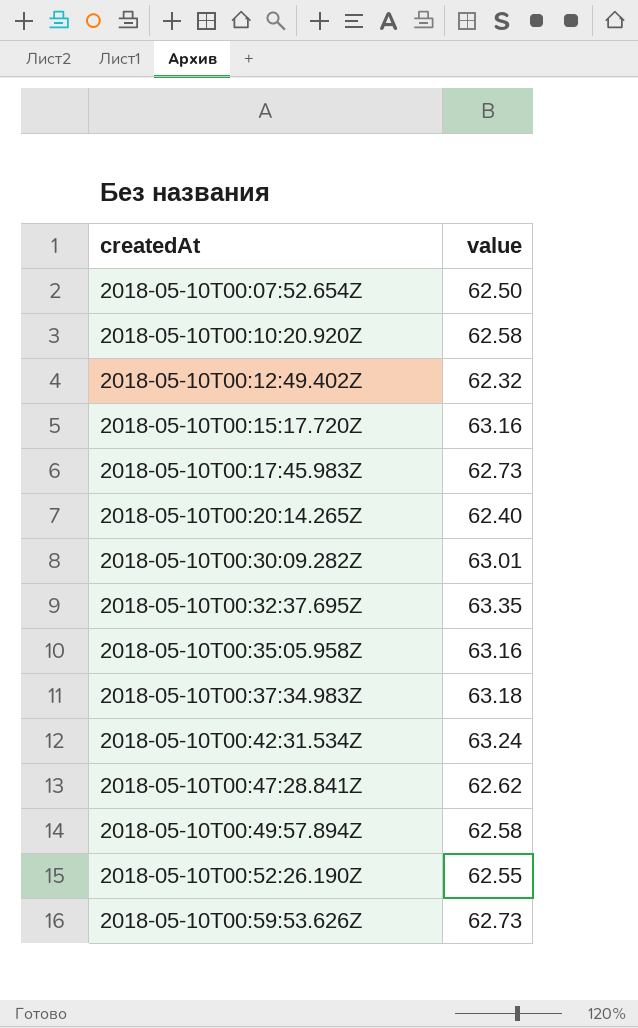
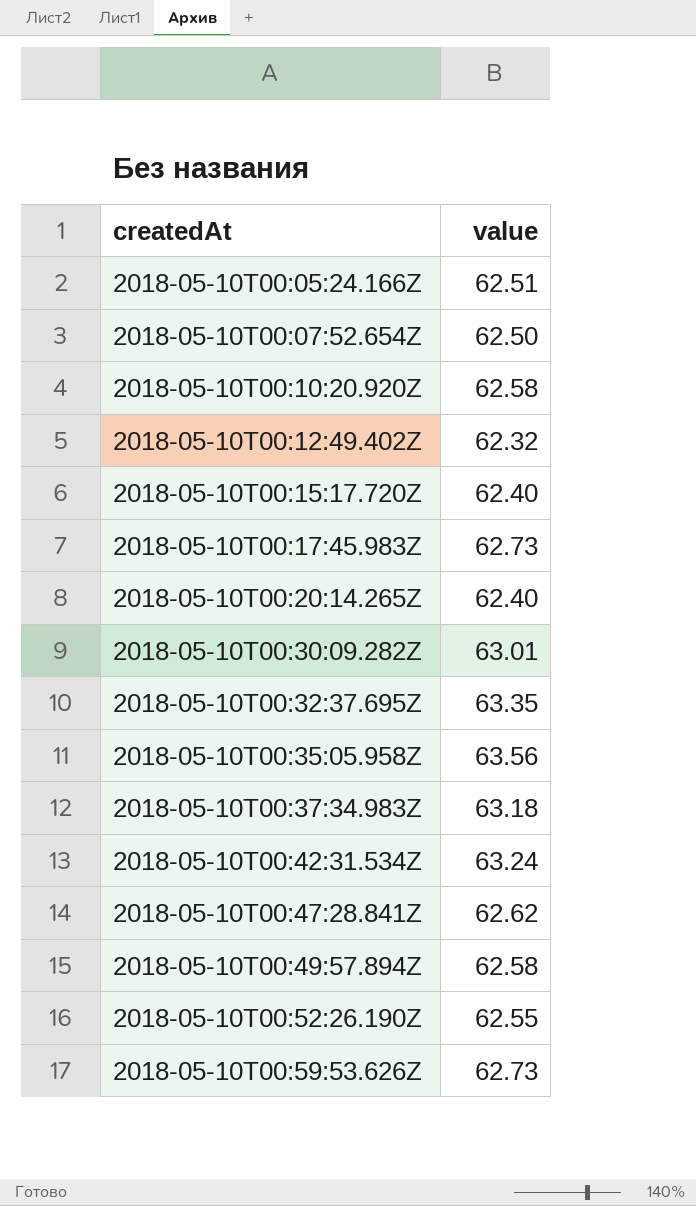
row 2018-05-10T00:05:24.166Z: none -> 62.51
2018-05-10T00:15:17.720Z | value: 63.16 -> 62.40
2018-05-10T00:35:05.958Z | value: 63.16 -> 63.56

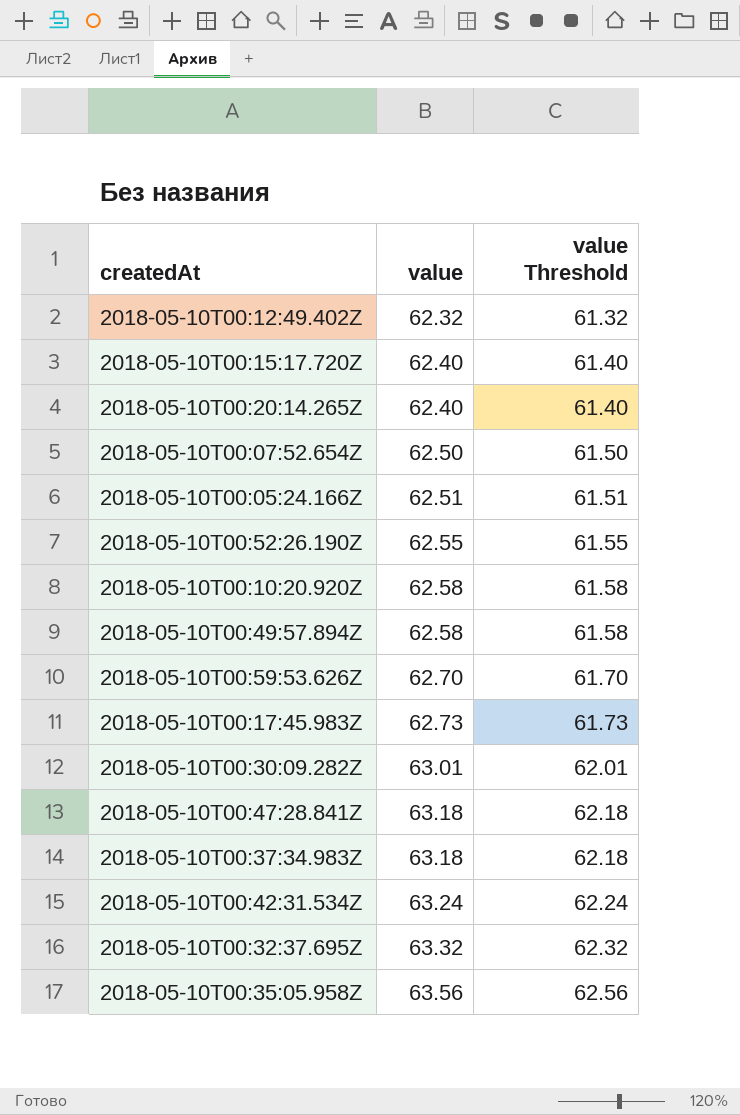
row order: createdAt ascending -> value ascending
column value Threshold | formula: none -> [value] - 1
2018-05-10T00:59:53.626Z | value: 62.73 -> 62.70
2018-05-10T00:47:28.841Z | value: 62.62 -> 63.18
2018-05-10T00:32:37.695Z | value: 63.35 -> 63.32

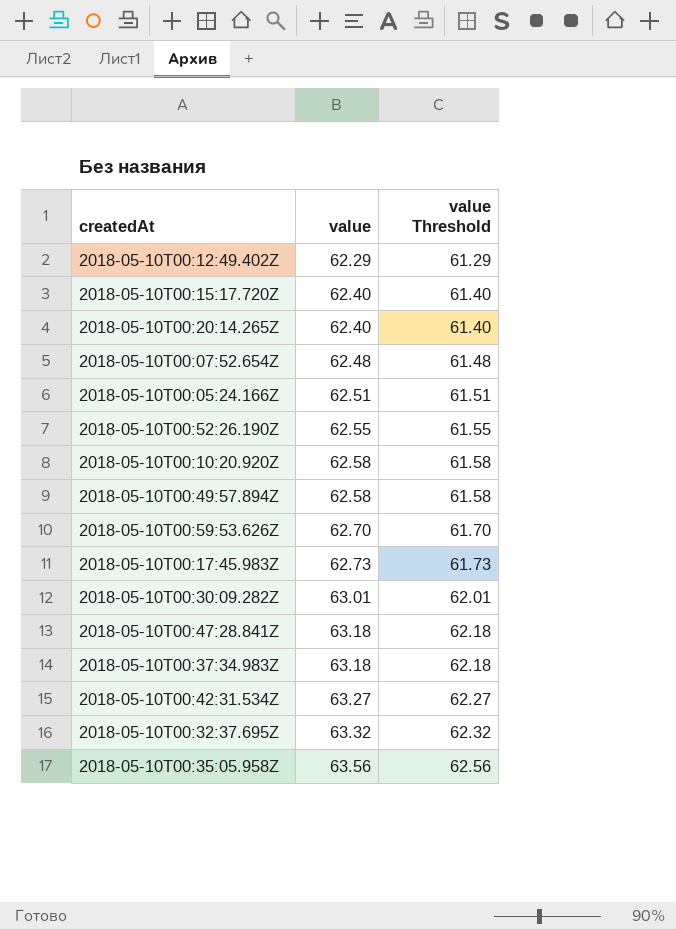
2018-05-10T00:12:49.402Z | value: 62.32 -> 62.29
2018-05-10T00:12:49.402Z | value Threshold: 61.32 -> 61.29
2018-05-10T00:07:52.654Z | value: 62.50 -> 62.48
2018-05-10T00:07:52.654Z | value Threshold: 61.50 -> 61.48
2018-05-10T00:42:31.534Z | value: 63.24 -> 63.27
2018-05-10T00:42:31.534Z | value Threshold: 62.24 -> 62.27

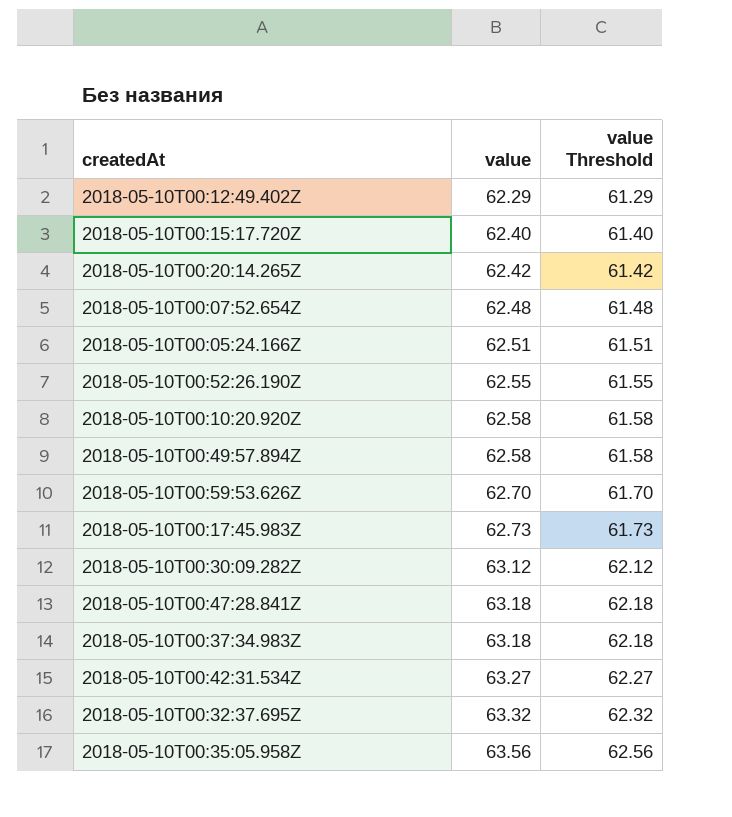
2018-05-10T00:20:14.265Z | value: 62.40 -> 62.42
2018-05-10T00:20:14.265Z | value Threshold: 61.40 -> 61.42
2018-05-10T00:30:09.282Z | value: 63.01 -> 63.12
2018-05-10T00:30:09.282Z | value Threshold: 62.01 -> 62.12

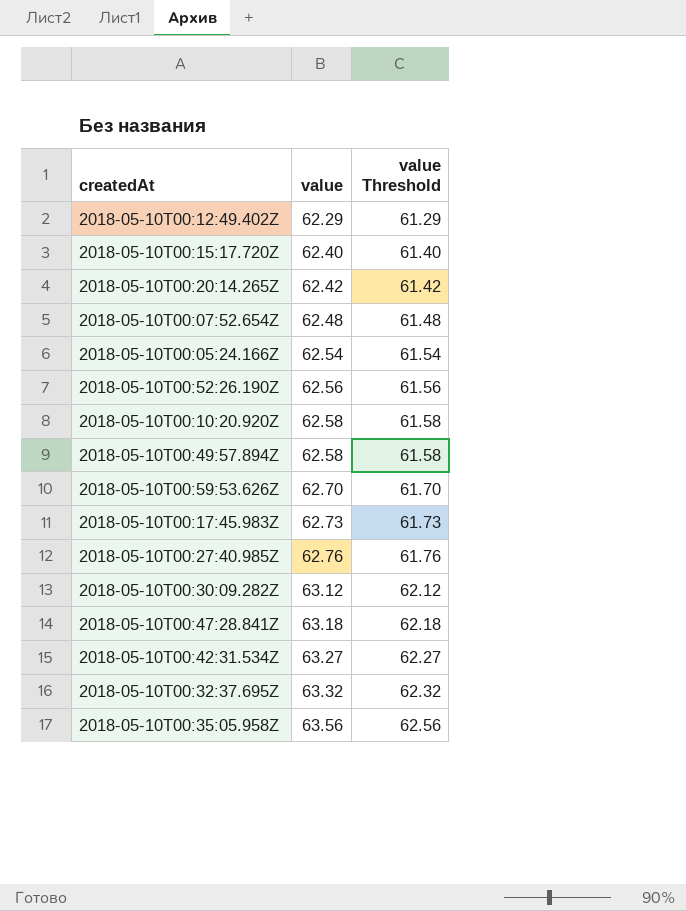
row 2018-05-10T00:37:34.983Z: 63.18 | 62.18 -> none
2018-05-10T00:05:24.166Z | value: 62.51 -> 62.54
2018-05-10T00:05:24.166Z | value Threshold: 61.51 -> 61.54
2018-05-10T00:52:26.190Z | value: 62.55 -> 62.56
2018-05-10T00:52:26.190Z | value Threshold: 61.55 -> 61.56
row 2018-05-10T00:27:40.985Z: none -> 62.76 | 61.76

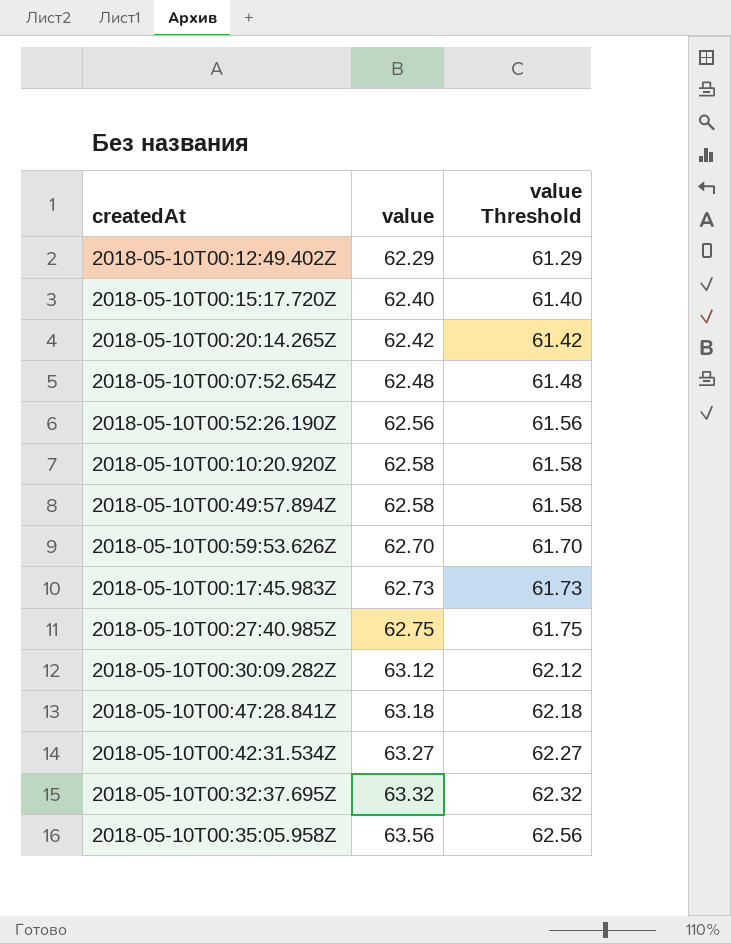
row 2018-05-10T00:05:24.166Z: 62.54 | 61.54 -> none
2018-05-10T00:27:40.985Z | value: 62.76 -> 62.75
2018-05-10T00:27:40.985Z | value Threshold: 61.76 -> 61.75

